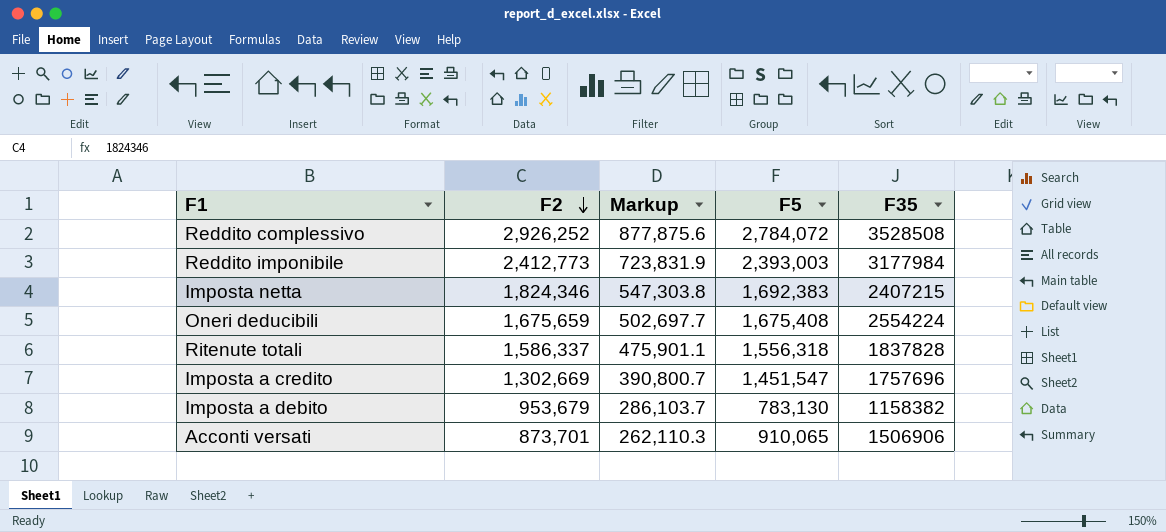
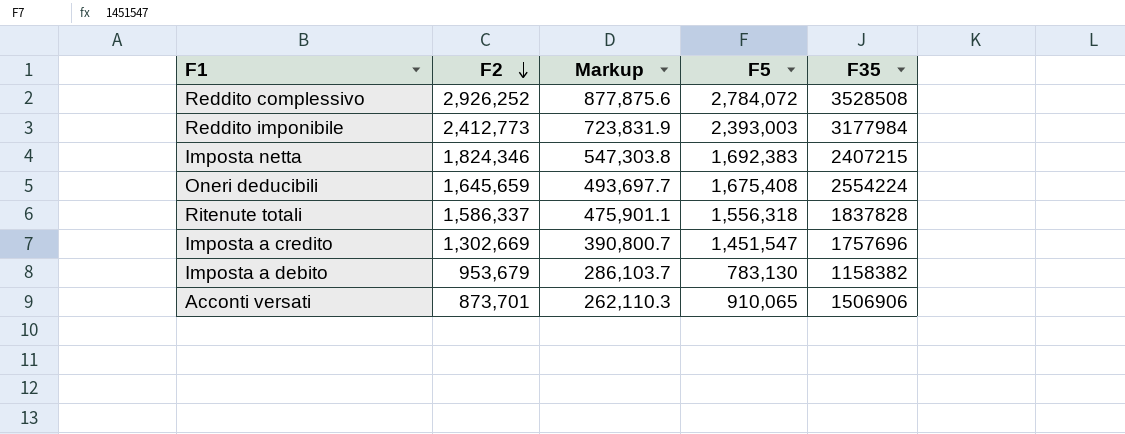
Oneri deducibili | F2: 1,675,659 -> 1,645,659
Oneri deducibili | Markup: 502,697.7 -> 493,697.7

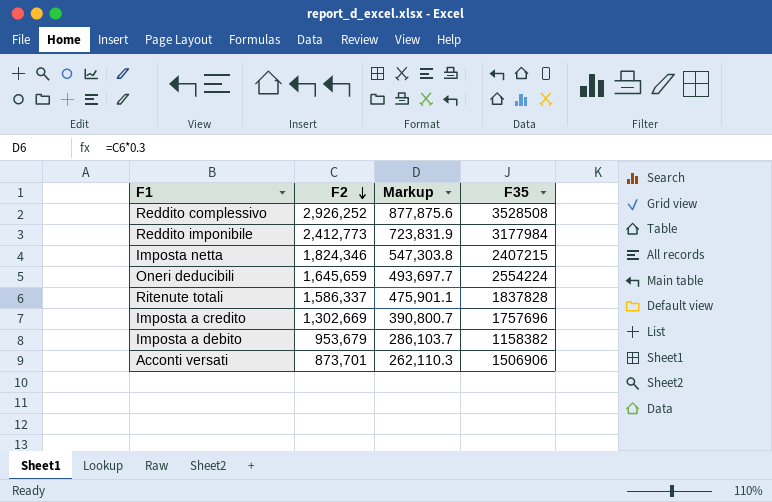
column F5 | position: 4 -> none

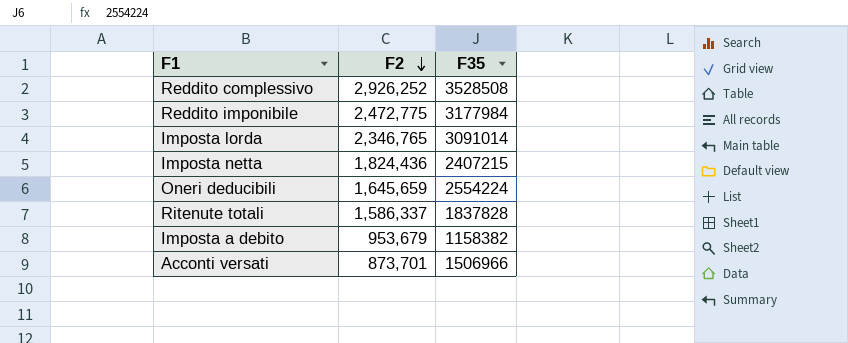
column Markup | formula: [F2] * 0.3 -> none
row Imposta a credito: 1,302,669 | 390,800.7 | 1757696 -> none
Reddito imponibile | F2: 2,412,773 -> 2,472,775
row Imposta lorda: none -> 2,346,765 | 3091014
Imposta netta | F2: 1,824,346 -> 1,824,436
Acconti versati | F35: 1506906 -> 1506966

